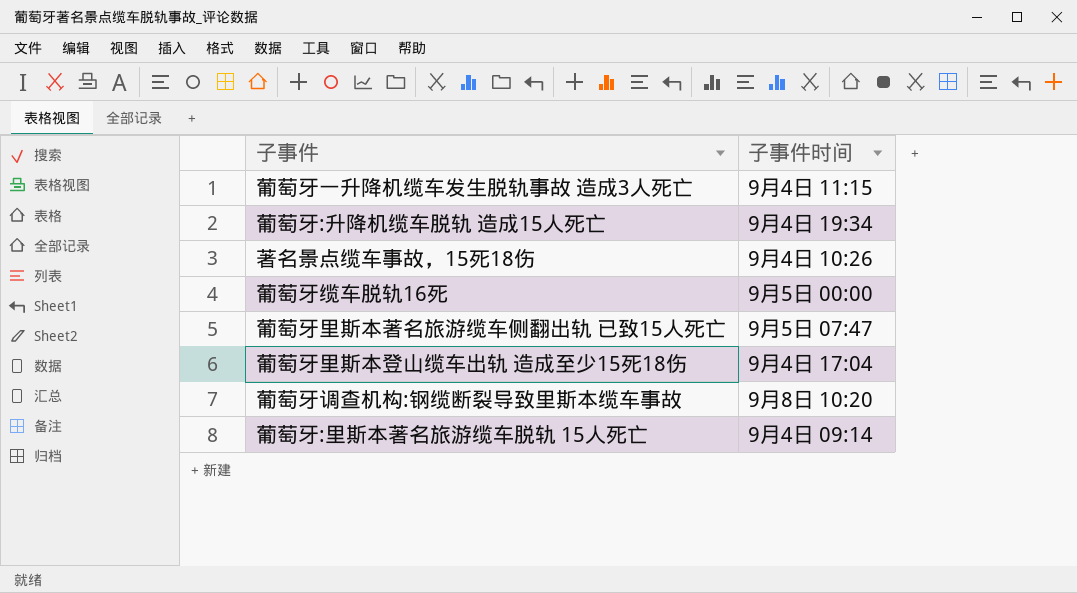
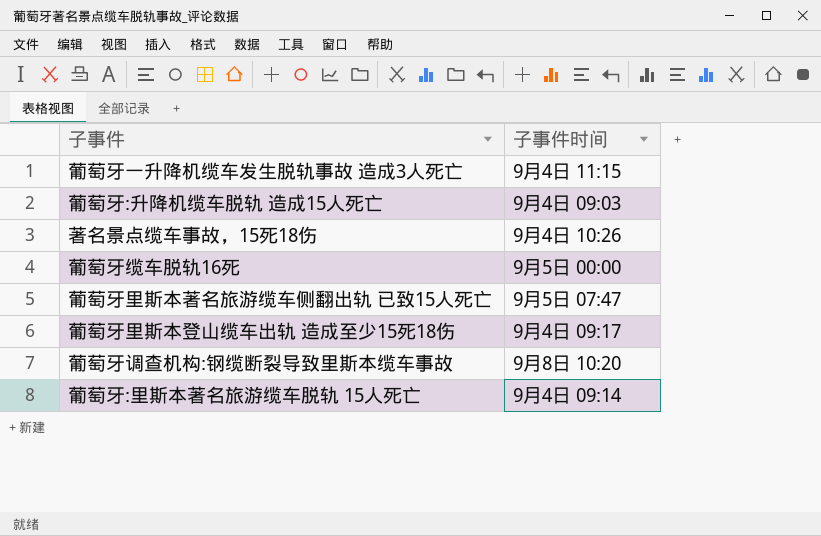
葡萄牙:升降机缆车脱轨 造成15人死亡 | 子事件时间: 9月4日 19:34 -> 9月4日 09:03
葡萄牙里斯本登山缆车出轨 造成至少15死18伤 | 子事件时间: 9月4日 17:04 -> 9月4日 09:17

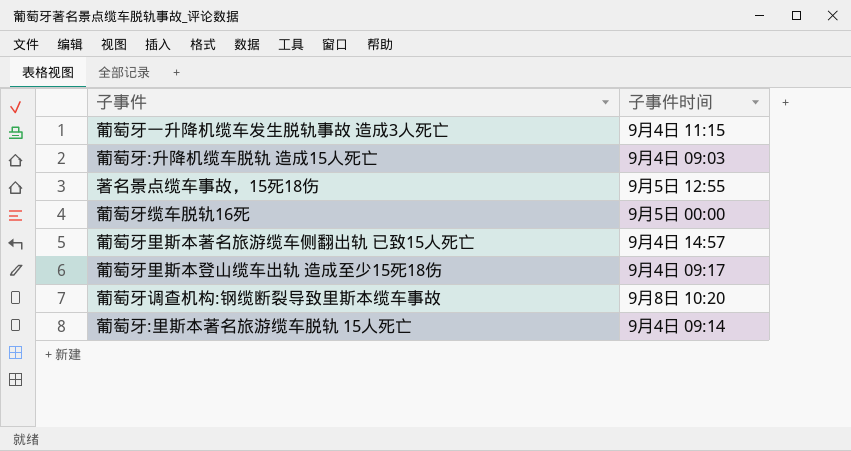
著名景点缆车事故，15死18伤 | 子事件时间: 9月4日 10:26 -> 9月5日 12:55
葡萄牙里斯本著名旅游缆车侧翻出轨 已致15人死亡 | 子事件时间: 9月5日 07:47 -> 9月4日 14:57

